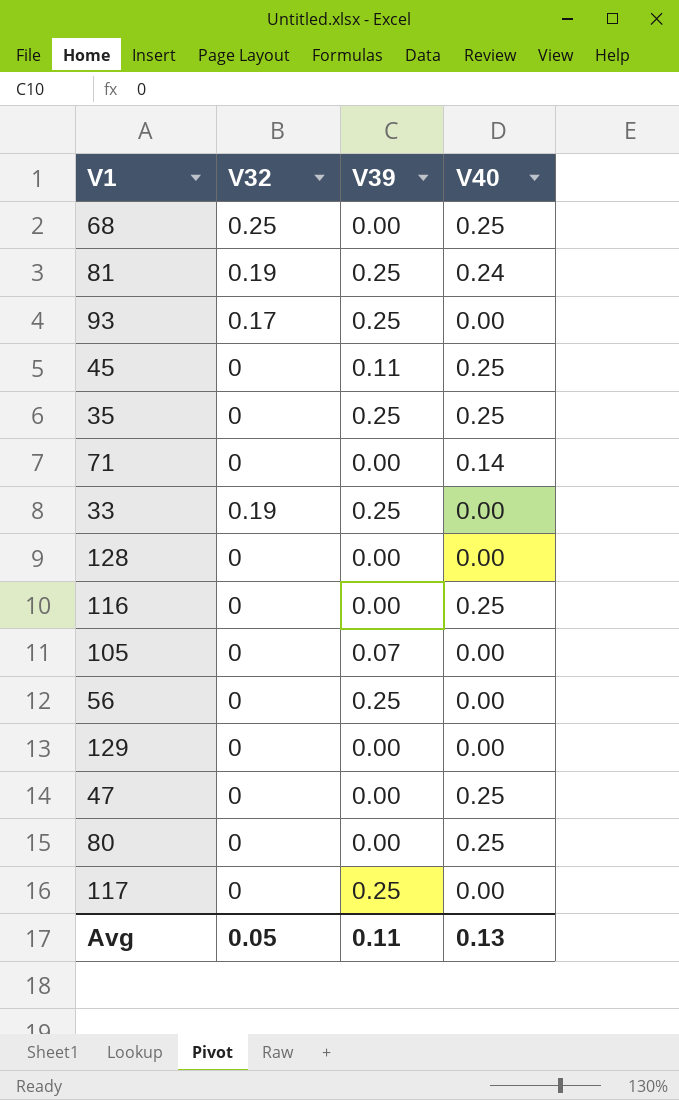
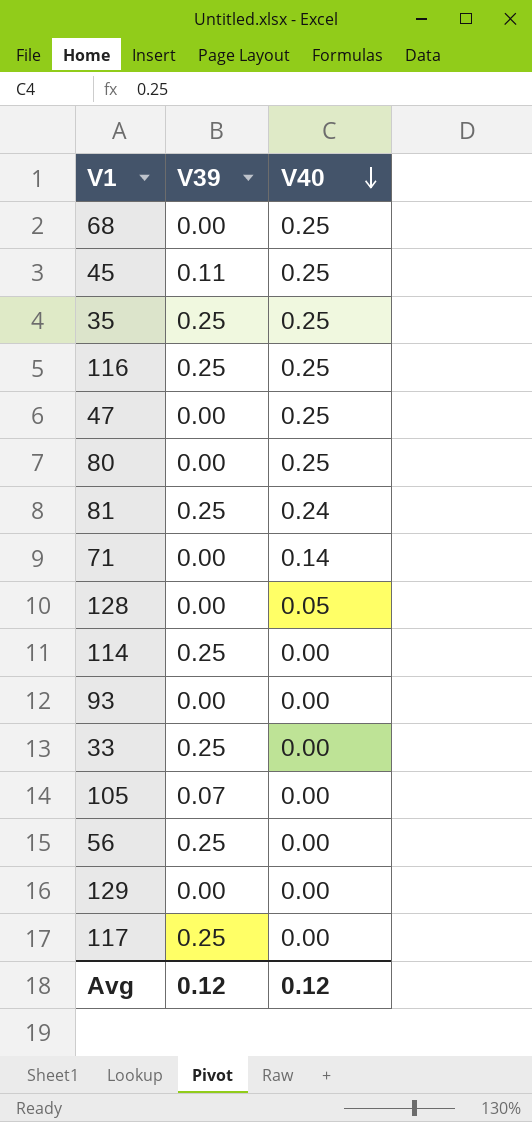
row order: none -> V40 descending
column V32 | position: 2 -> none
116 | V39: 0.00 -> 0.25
128 | V40: 0.00 -> 0.05
row 114: none -> 0.25 | 0.00
93 | V39: 0.25 -> 0.00
Avg | V39: 0.11 -> 0.12
Avg | V40: 0.13 -> 0.12

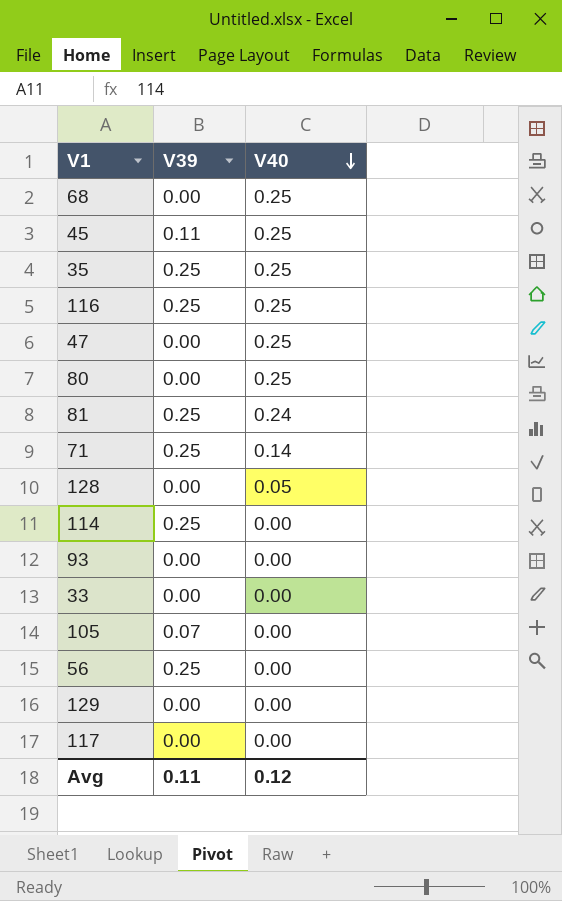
71 | V39: 0.00 -> 0.25
33 | V39: 0.25 -> 0.00
117 | V39: 0.25 -> 0.00
Avg | V39: 0.12 -> 0.11

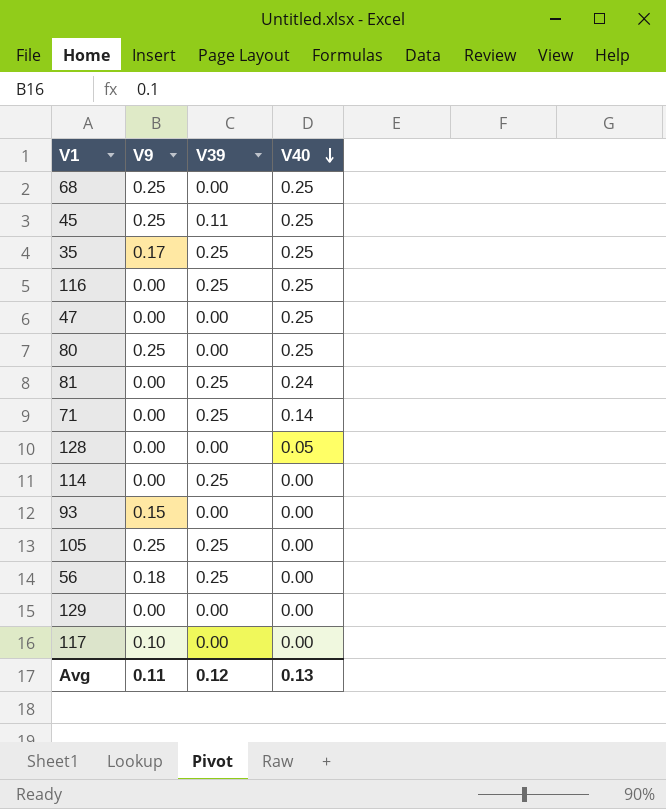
column V9 | position: none -> 2
row 33: 0.00 | 0.00 -> none
105 | V39: 0.07 -> 0.25
Avg | V39: 0.11 -> 0.12
Avg | V40: 0.12 -> 0.13

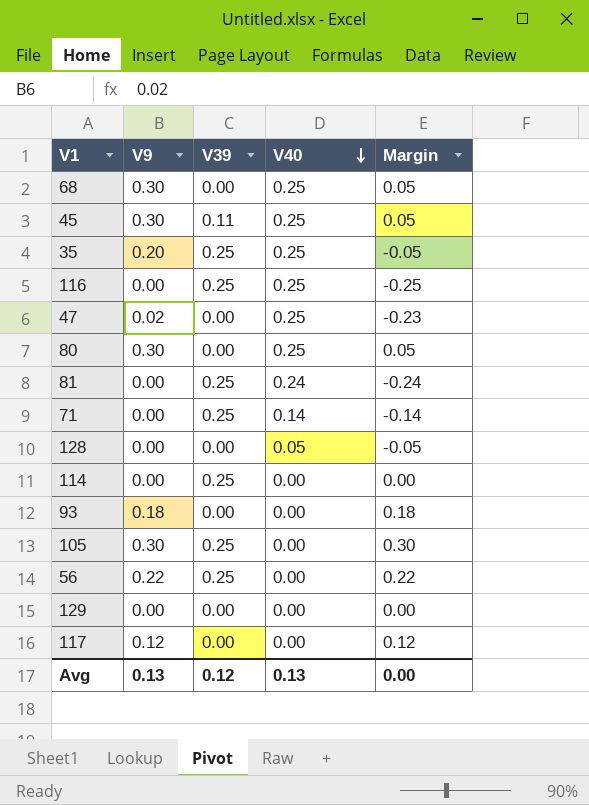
column Margin | formula: none -> [V9] - [V40]
68 | V9: 0.25 -> 0.30
45 | V9: 0.25 -> 0.30
35 | V9: 0.17 -> 0.20
47 | V9: 0.00 -> 0.02
80 | V9: 0.25 -> 0.30
93 | V9: 0.15 -> 0.18
105 | V9: 0.25 -> 0.30
56 | V9: 0.18 -> 0.22
117 | V9: 0.10 -> 0.12
Avg | V9: 0.11 -> 0.13

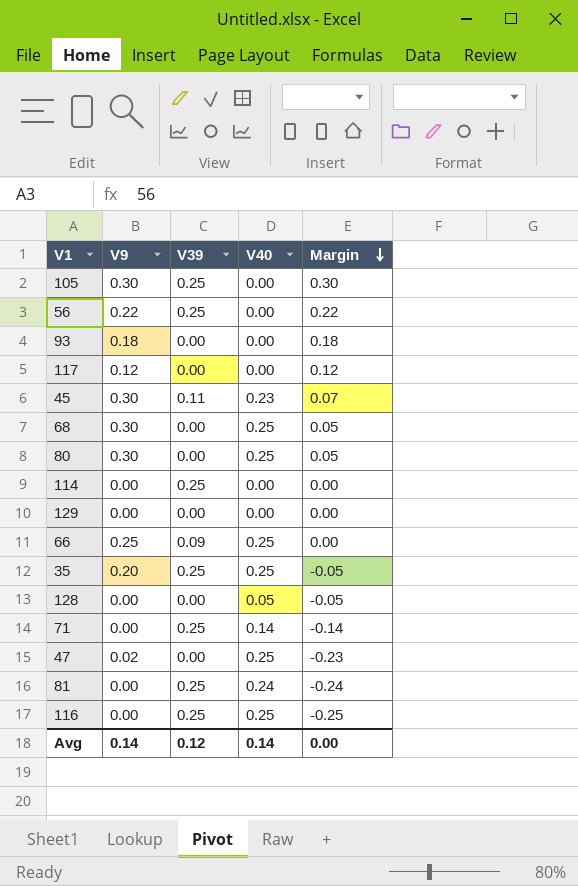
row order: V40 descending -> Margin descending
45 | V40: 0.25 -> 0.23
45 | Margin: 0.05 -> 0.07
row 66: none -> 0.25 | 0.09 | 0.25 | 0.00
Avg | V9: 0.13 -> 0.14
Avg | V40: 0.13 -> 0.14

